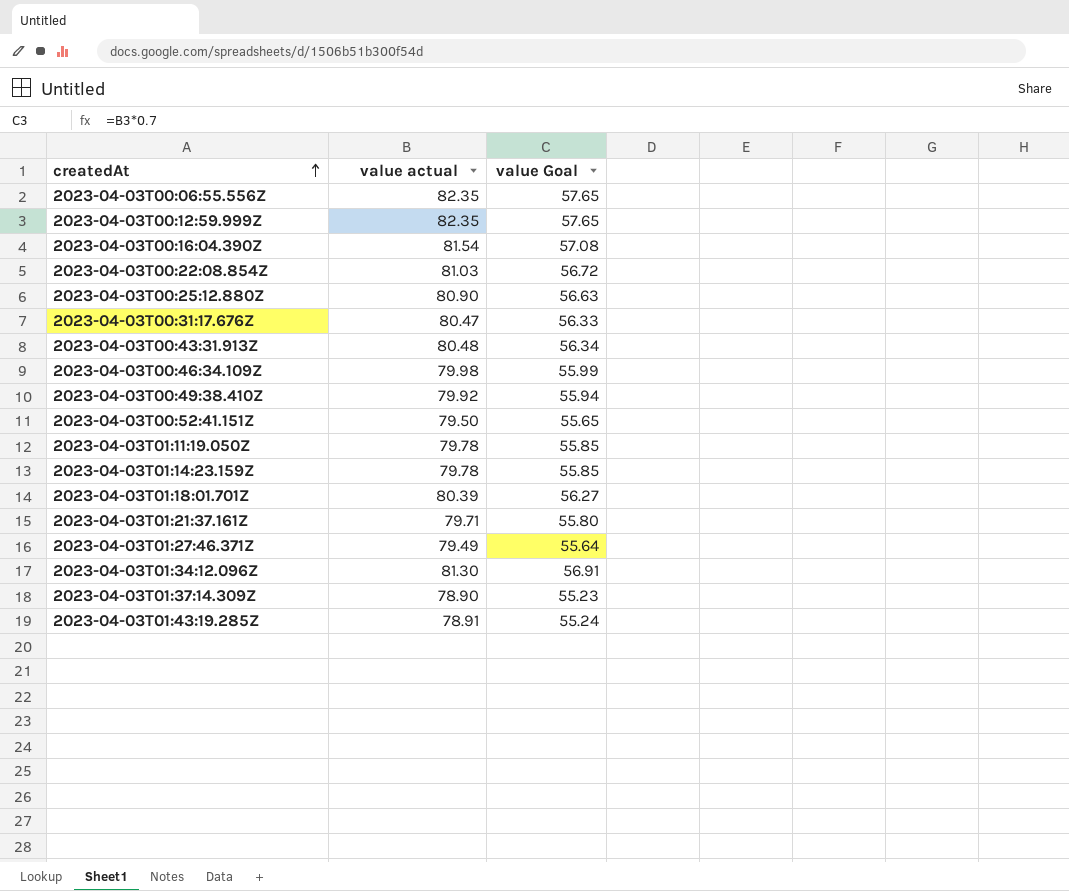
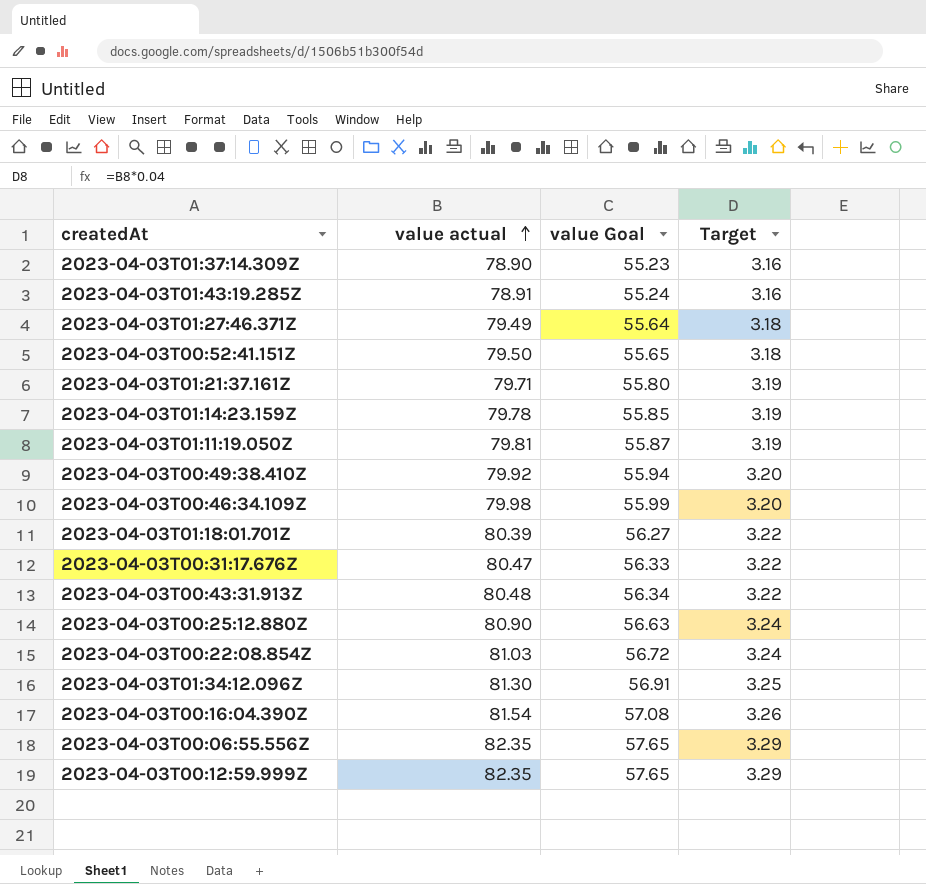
row order: createdAt ascending -> value actual ascending
column Target | formula: none -> [value actual] * 0.04
2023-04-03T01:11:19.050Z | value actual: 79.78 -> 79.81
2023-04-03T01:11:19.050Z | value Goal: 55.85 -> 55.87

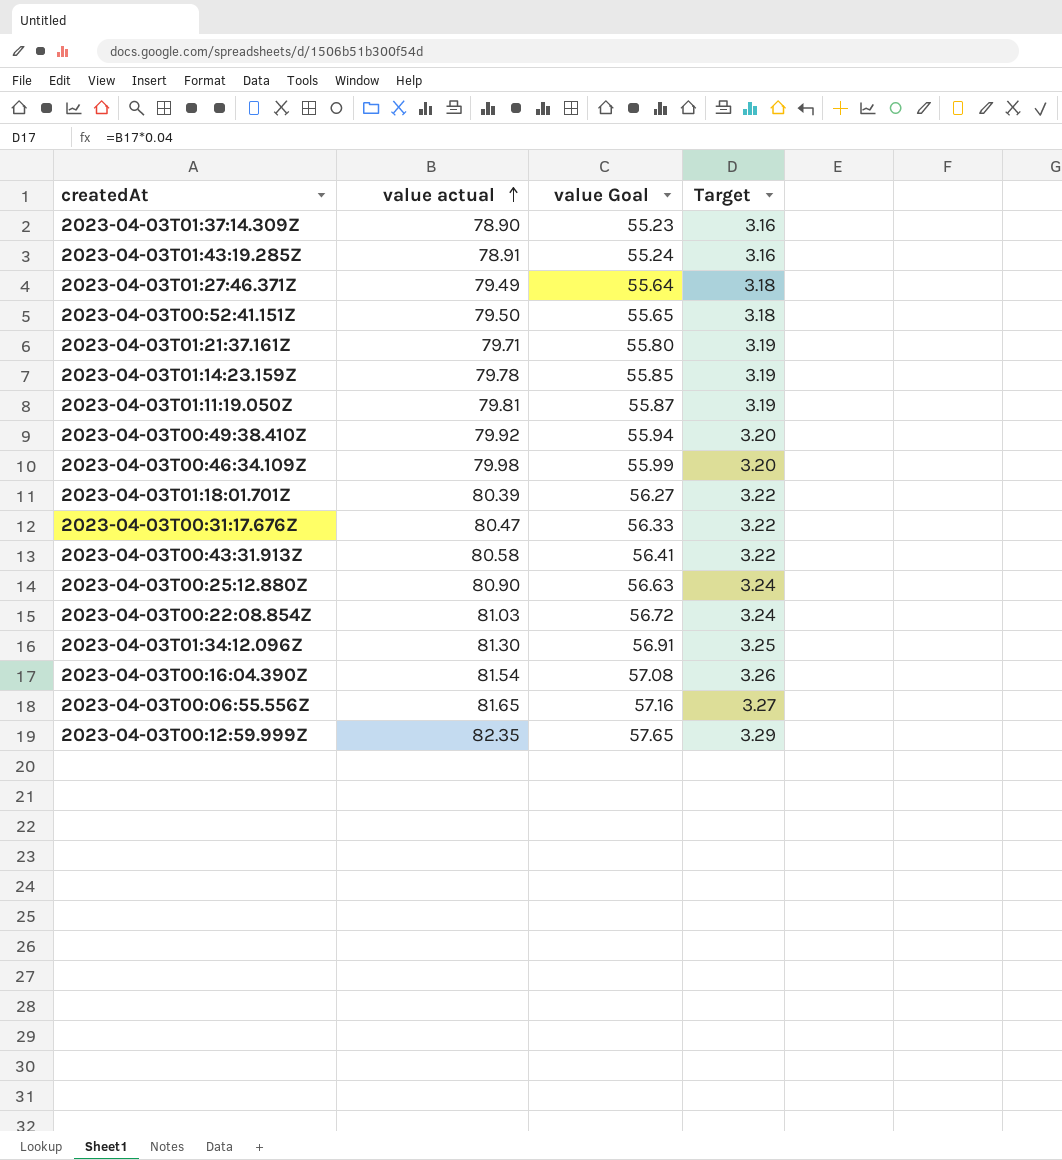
2023-04-03T00:43:31.913Z | value actual: 80.48 -> 80.58
2023-04-03T00:43:31.913Z | value Goal: 56.34 -> 56.41
2023-04-03T00:06:55.556Z | value actual: 82.35 -> 81.65
2023-04-03T00:06:55.556Z | value Goal: 57.65 -> 57.16
2023-04-03T00:06:55.556Z | Target: 3.29 -> 3.27

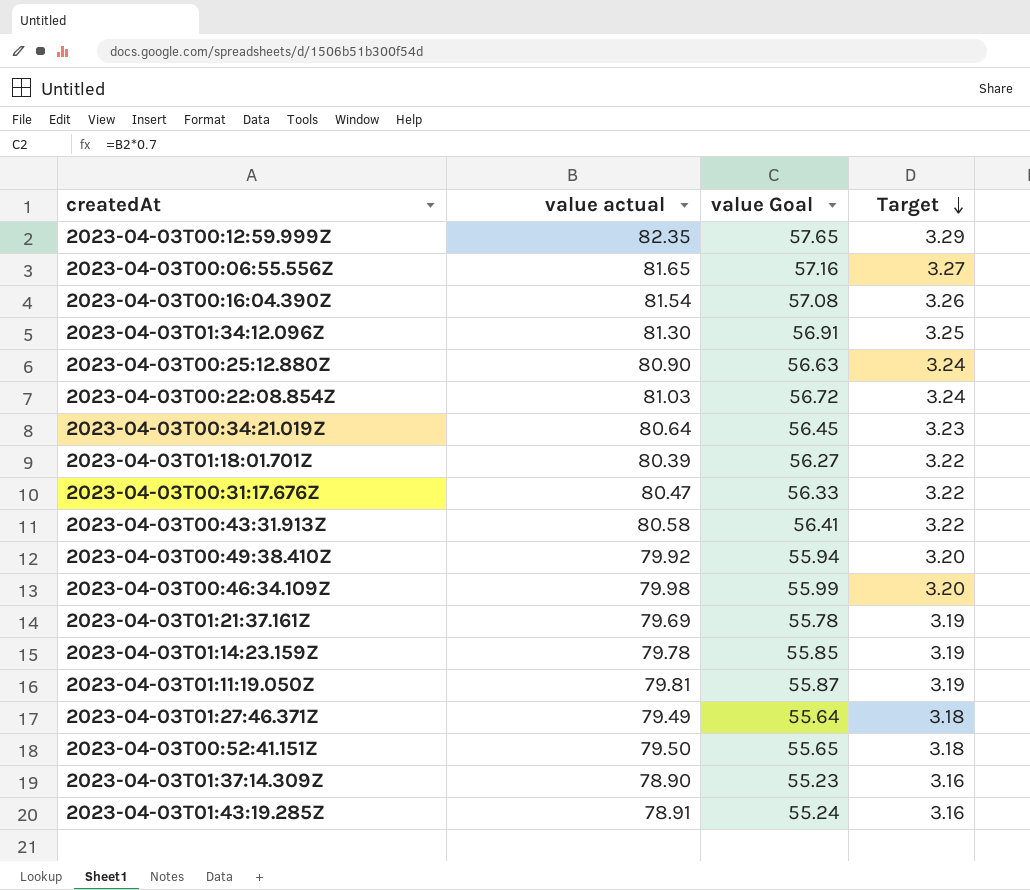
row order: value actual ascending -> Target descending
row 2023-04-03T00:34:21.019Z: none -> 80.64 | 56.45 | 3.23
2023-04-03T01:21:37.161Z | value actual: 79.71 -> 79.69
2023-04-03T01:21:37.161Z | value Goal: 55.80 -> 55.78

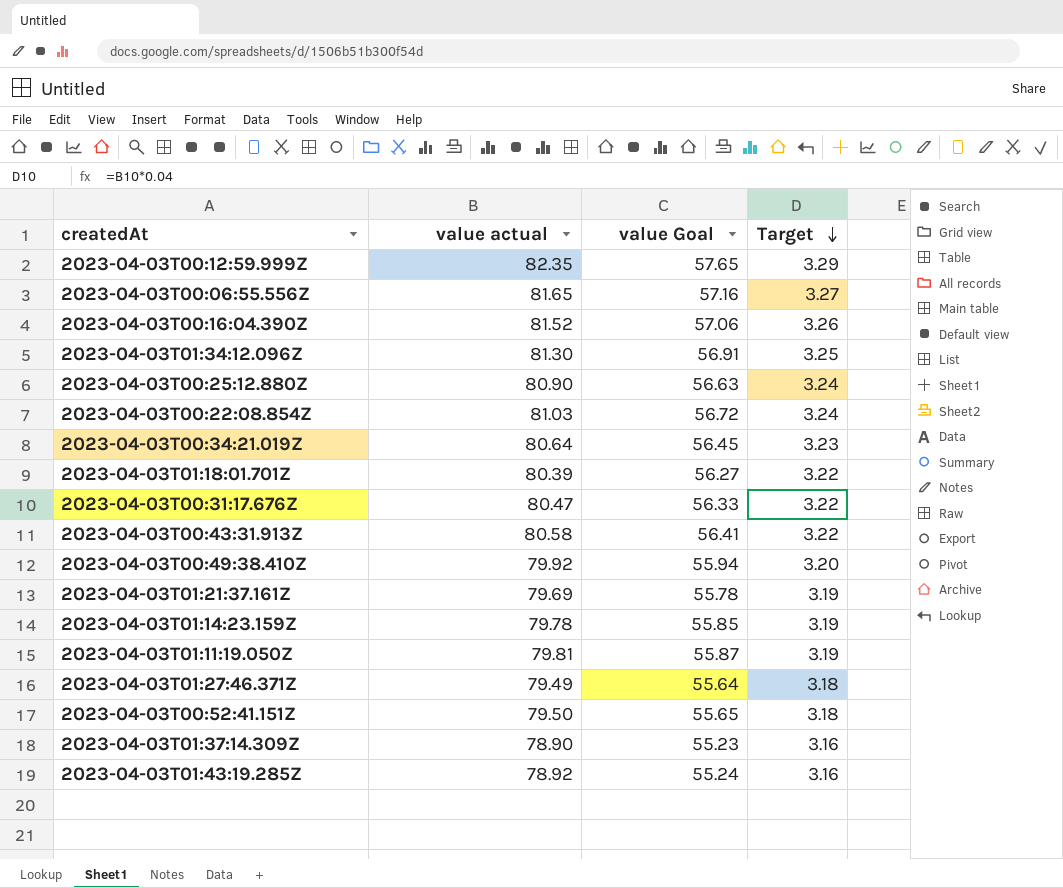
row 2023-04-03T00:46:34.109Z: 79.98 | 55.99 | 3.20 -> none
2023-04-03T00:16:04.390Z | value actual: 81.54 -> 81.52
2023-04-03T00:16:04.390Z | value Goal: 57.08 -> 57.06
2023-04-03T01:43:19.285Z | value actual: 78.91 -> 78.92

